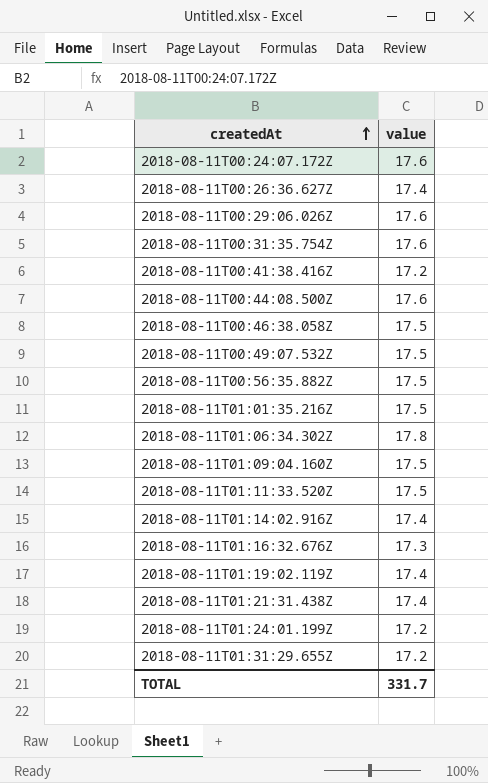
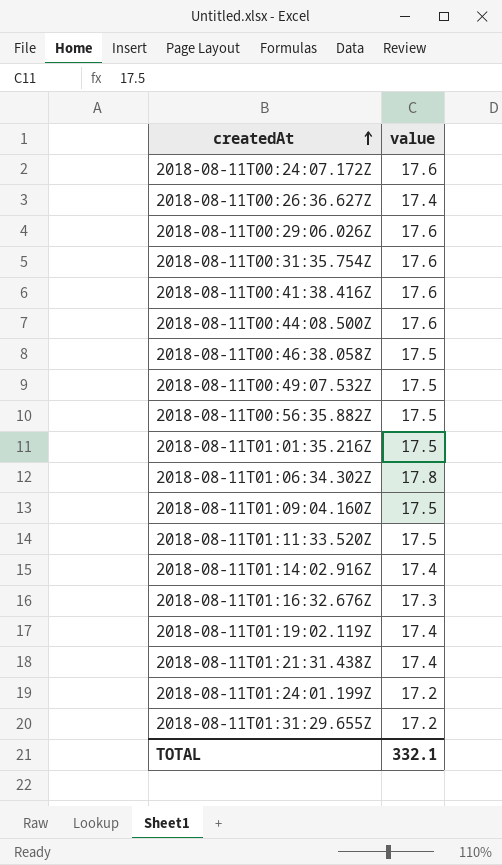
2018-08-11T00:41:38.416Z | value: 17.2 -> 17.6
TOTAL | value: 331.7 -> 332.1

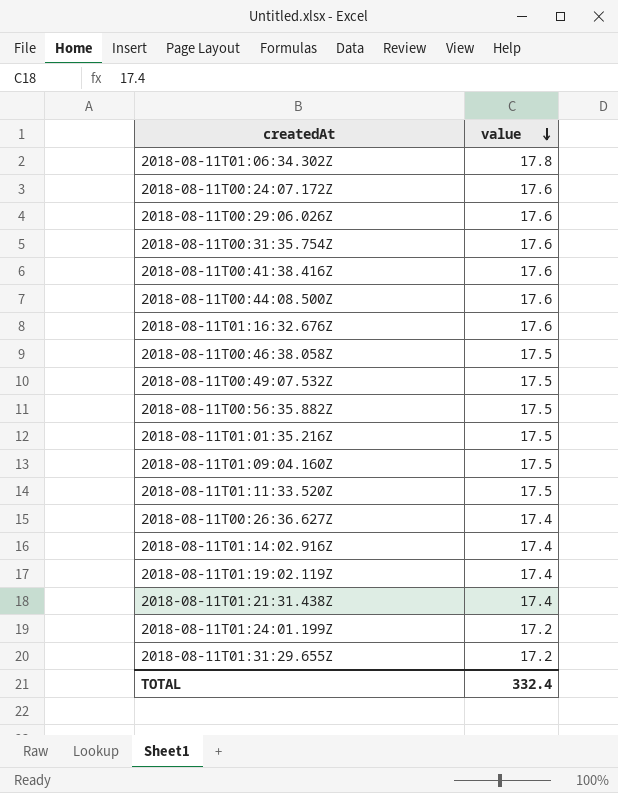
row order: createdAt ascending -> value descending
2018-08-11T01:16:32.676Z | value: 17.3 -> 17.6
TOTAL | value: 332.1 -> 332.4

